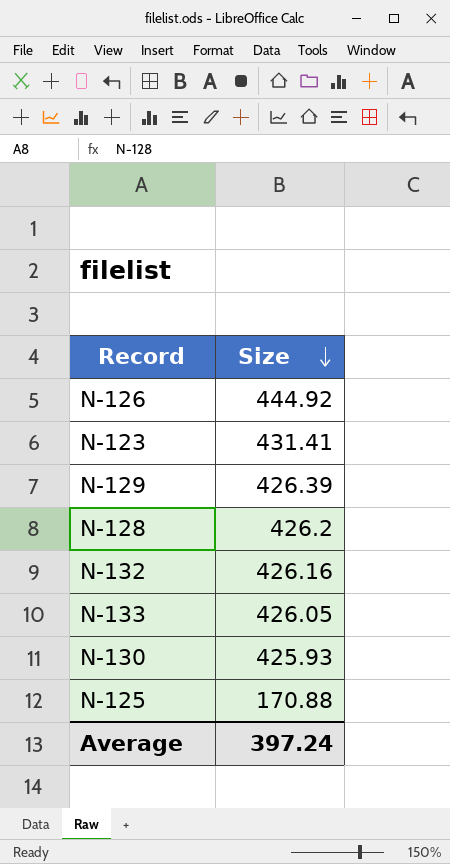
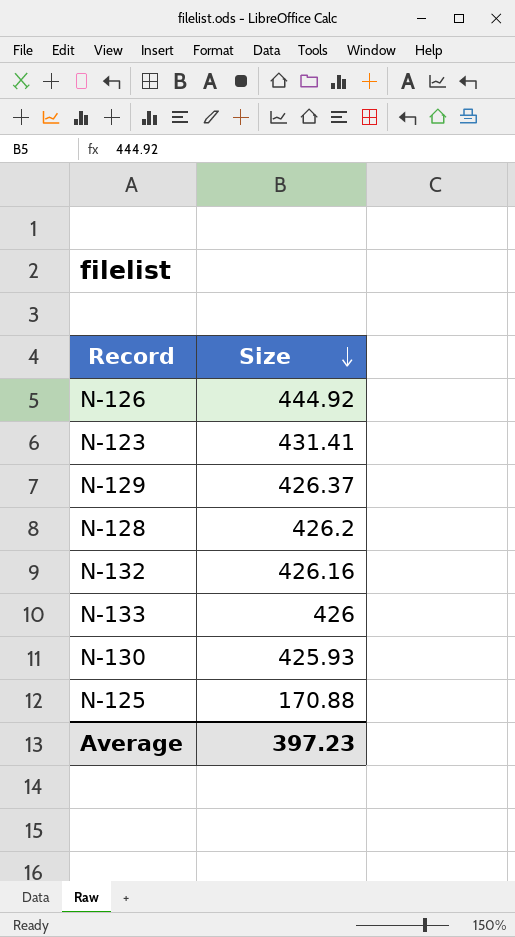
N-129 | Size: 426.39 -> 426.37
N-133 | Size: 426.05 -> 426
Average | Size: 397.24 -> 397.23

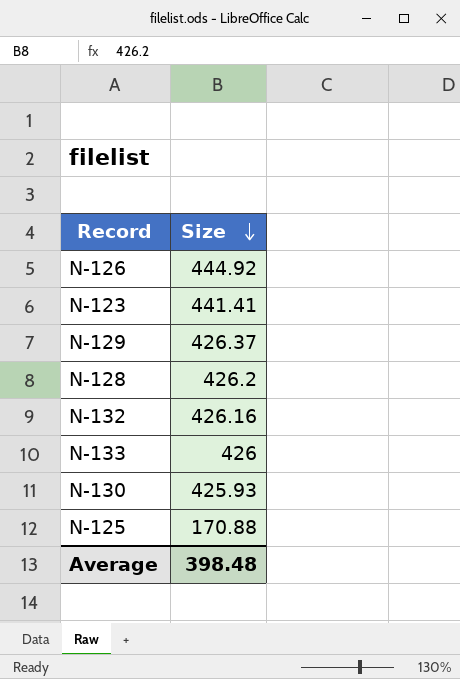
N-123 | Size: 431.41 -> 441.41
Average | Size: 397.23 -> 398.48

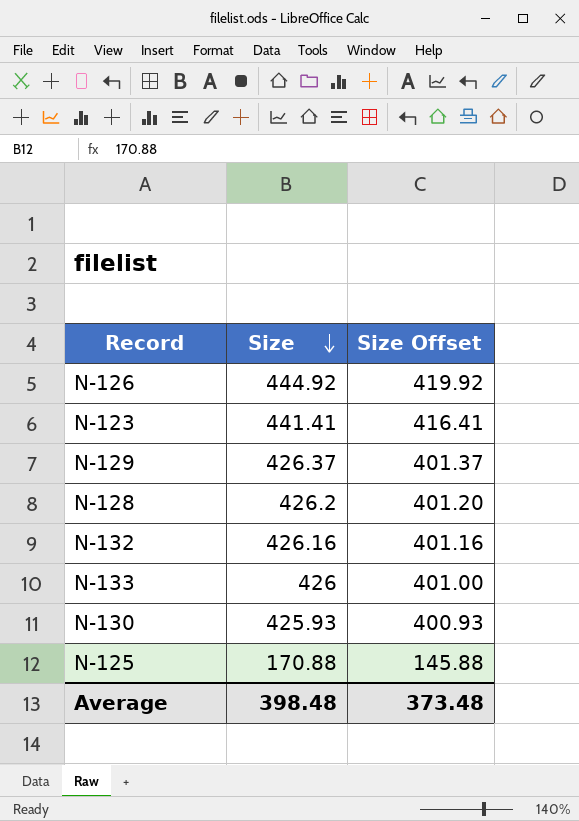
column Size Offset | formula: none -> [Size] - 25

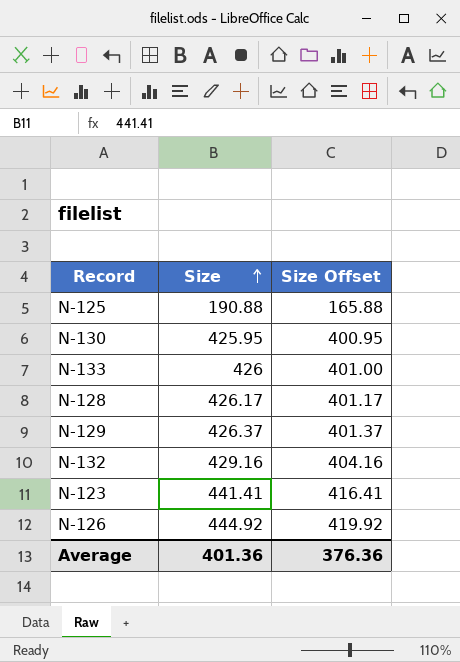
row order: Size descending -> Size ascending
N-125 | Size: 170.88 -> 190.88
N-125 | Size Offset: 145.88 -> 165.88
N-130 | Size: 425.93 -> 425.95
N-130 | Size Offset: 400.93 -> 400.95
N-128 | Size: 426.2 -> 426.17
N-128 | Size Offset: 401.20 -> 401.17
N-132 | Size: 426.16 -> 429.16
N-132 | Size Offset: 401.16 -> 404.16
Average | Size: 398.48 -> 401.36
Average | Size Offset: 373.48 -> 376.36

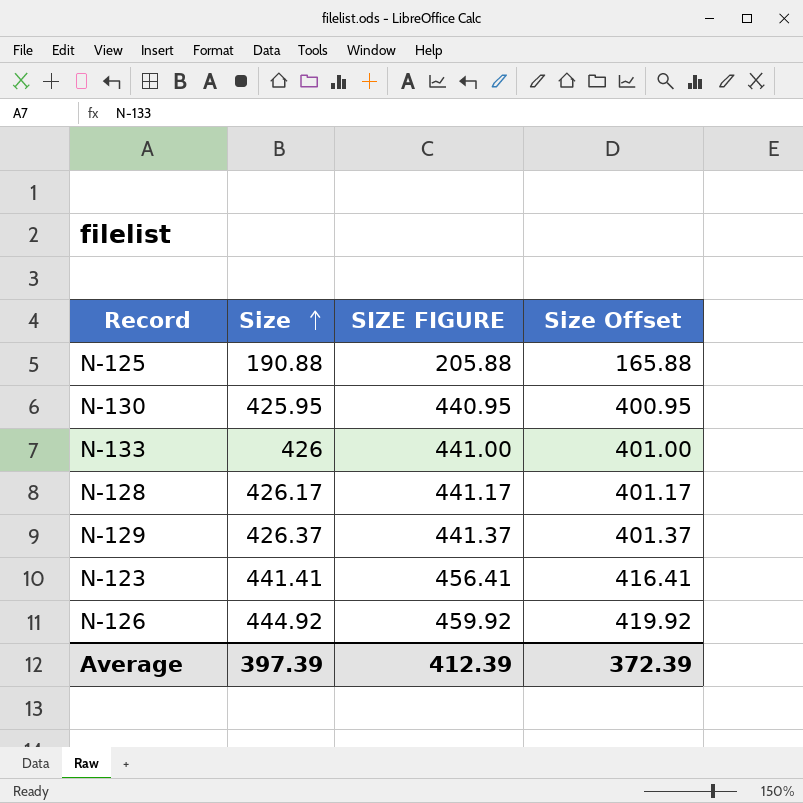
column SIZE FIGURE | formula: none -> [Size] + 15
row N-132: 429.16 | 404.16 -> none
Average | Size: 401.36 -> 397.39
Average | Size Offset: 376.36 -> 372.39

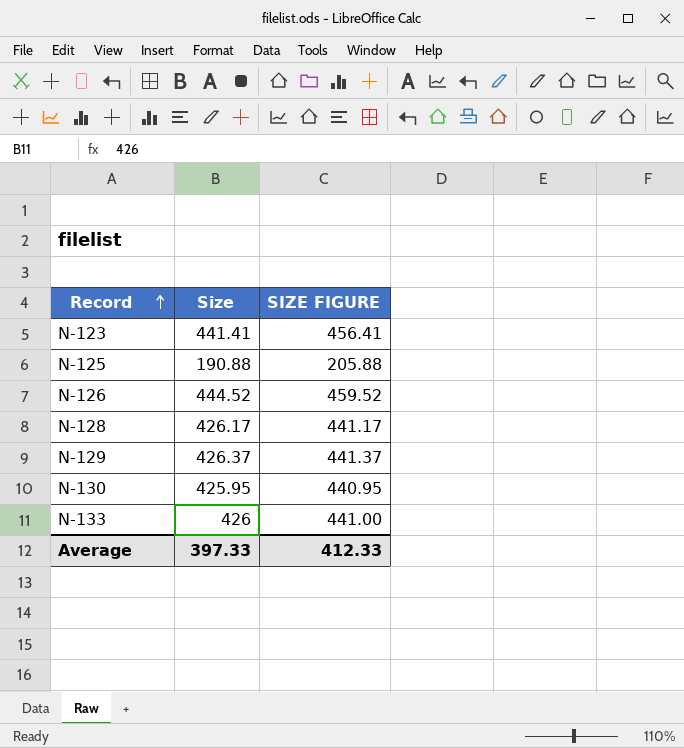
row order: Size ascending -> Record ascending
column Size Offset | formula: [Size] - 25 -> none
N-126 | Size: 444.92 -> 444.52
N-126 | SIZE FIGURE: 459.92 -> 459.52
Average | Size: 397.39 -> 397.33
Average | SIZE FIGURE: 412.39 -> 412.33

